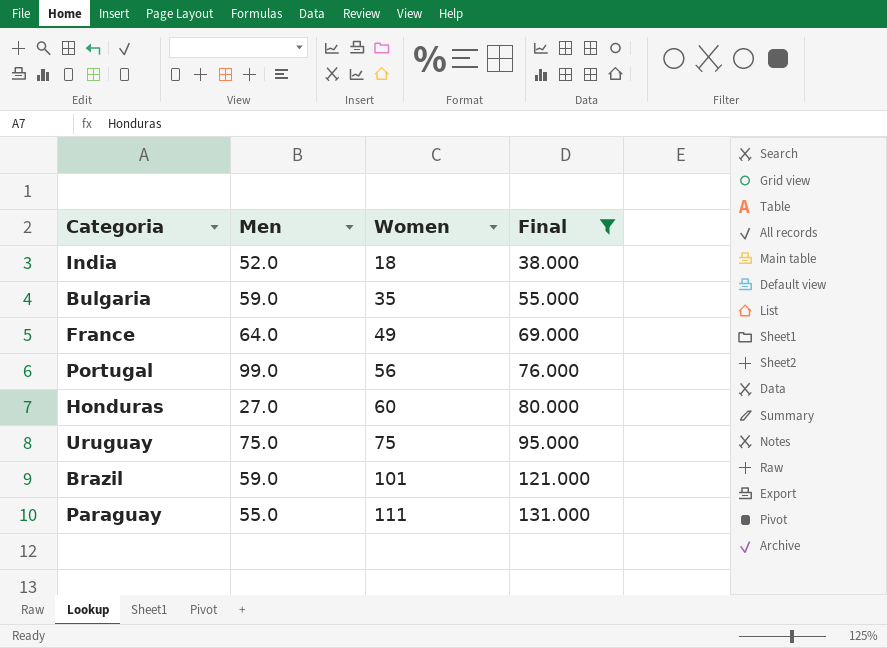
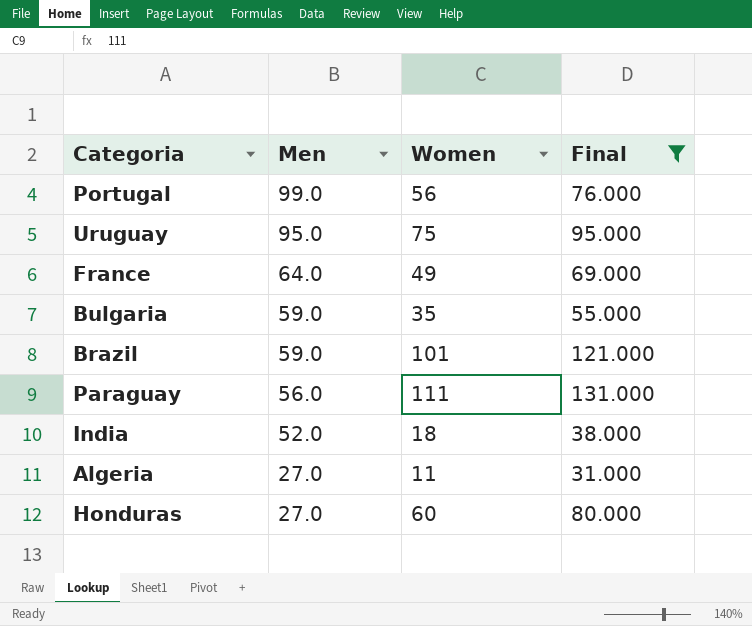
row order: Women ascending -> Men descending
Uruguay | Men: 75.0 -> 95.0
Paraguay | Men: 55.0 -> 56.0
row Algeria: none -> 27.0 | 11 | 31.000

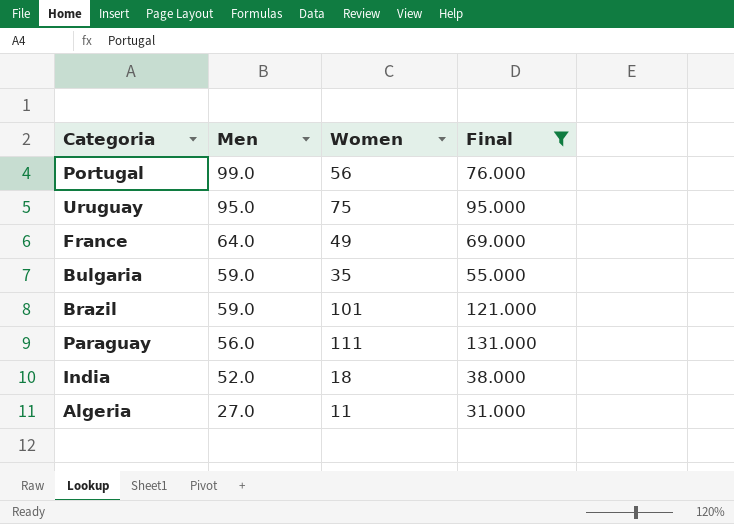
row Honduras: 27.0 | 60 | 80.000 -> none

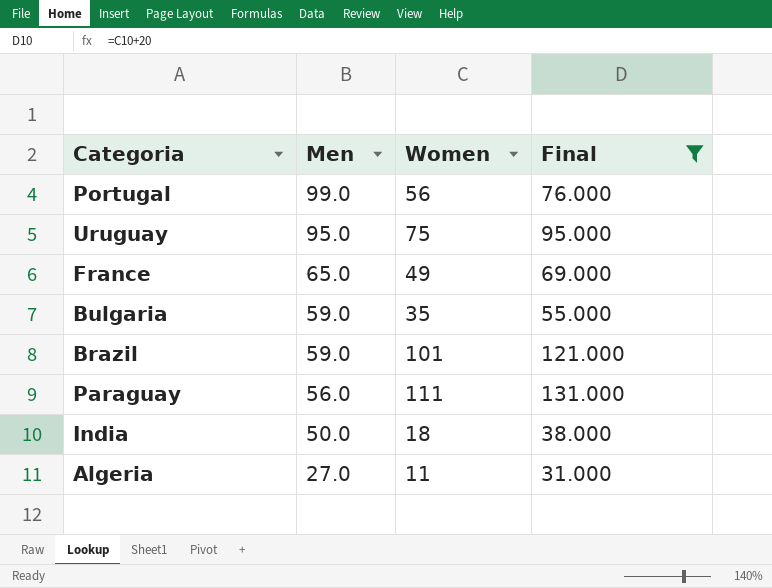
France | Men: 64.0 -> 65.0
India | Men: 52.0 -> 50.0

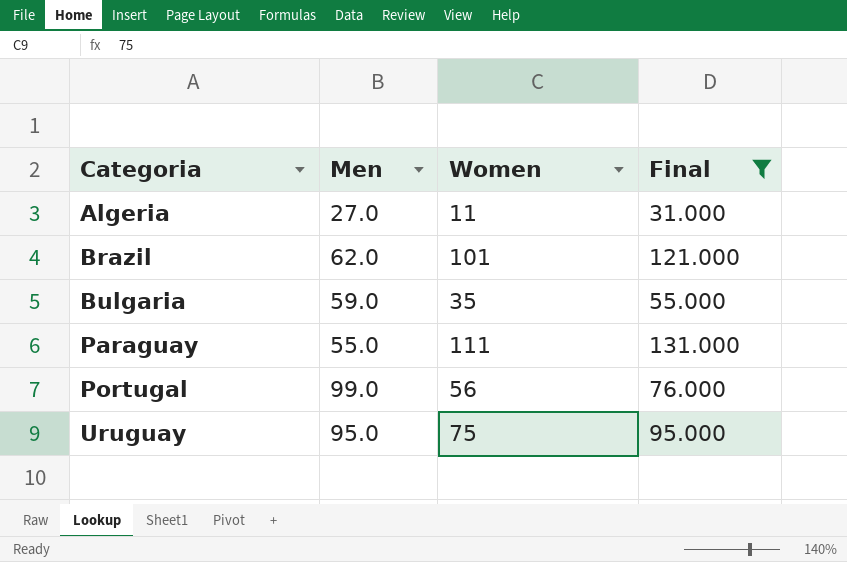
row order: Men descending -> Categoria ascending
row France: 65.0 | 49 | 69.000 -> none
row India: 50.0 | 18 | 38.000 -> none
Brazil | Men: 59.0 -> 62.0
Paraguay | Men: 56.0 -> 55.0

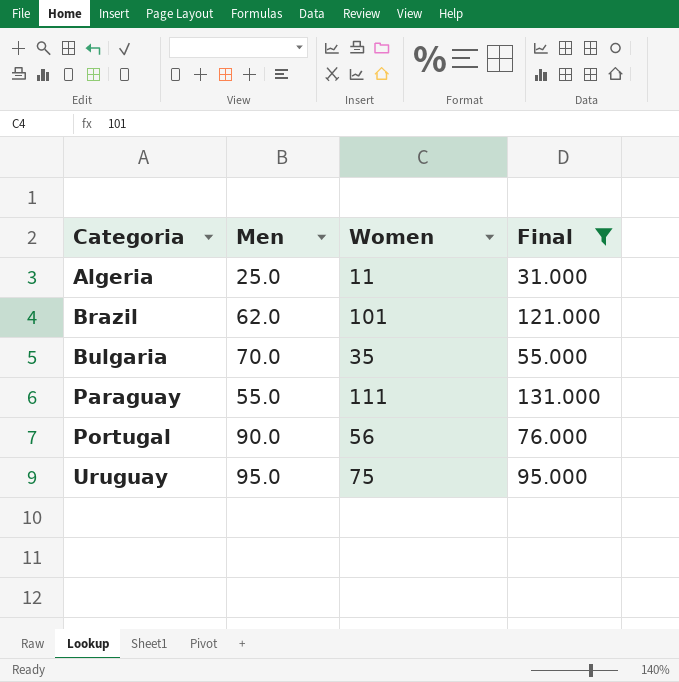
Algeria | Men: 27.0 -> 25.0
Bulgaria | Men: 59.0 -> 70.0
Portugal | Men: 99.0 -> 90.0

